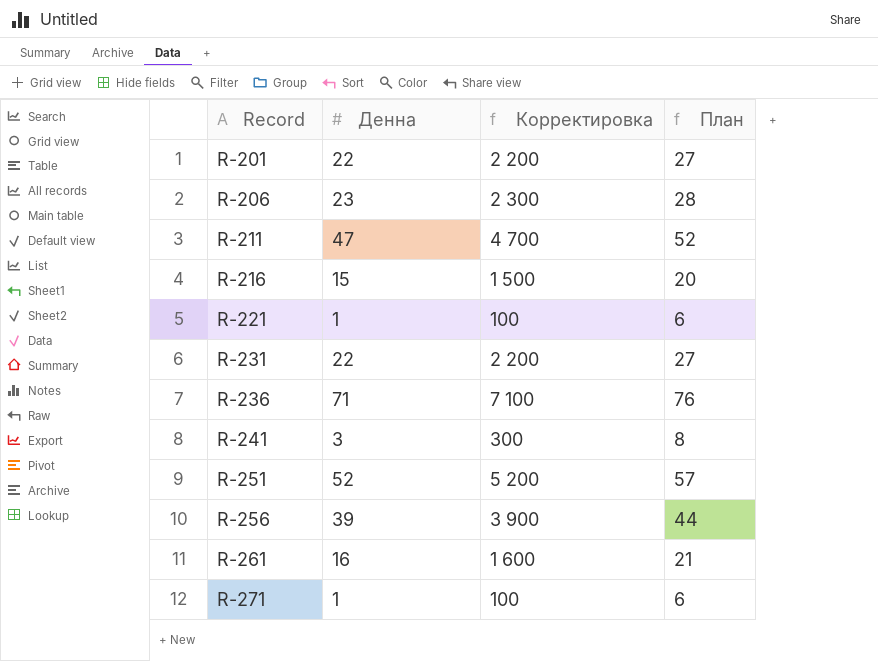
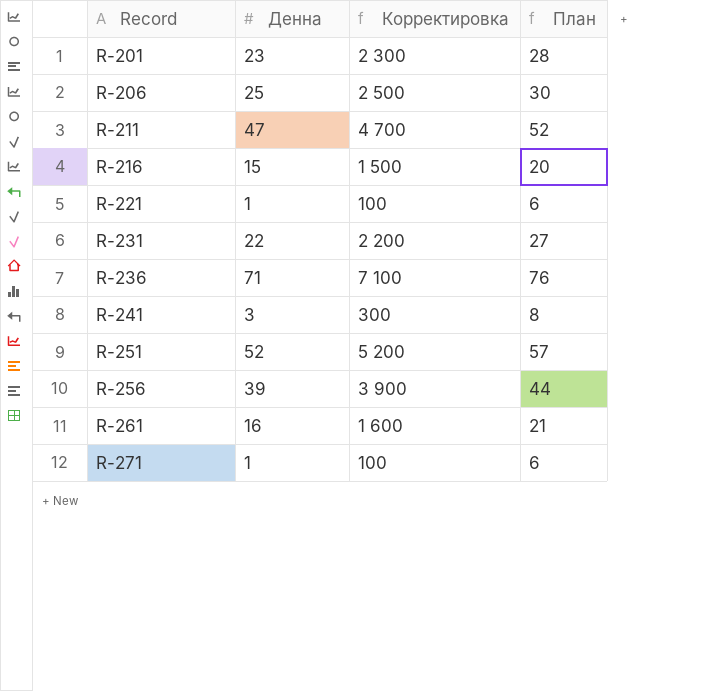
R-201 | Денна: 22 -> 23
R-201 | Корректировка: 2 200 -> 2 300
R-201 | План: 27 -> 28
R-206 | Денна: 23 -> 25
R-206 | Корректировка: 2 300 -> 2 500
R-206 | План: 28 -> 30

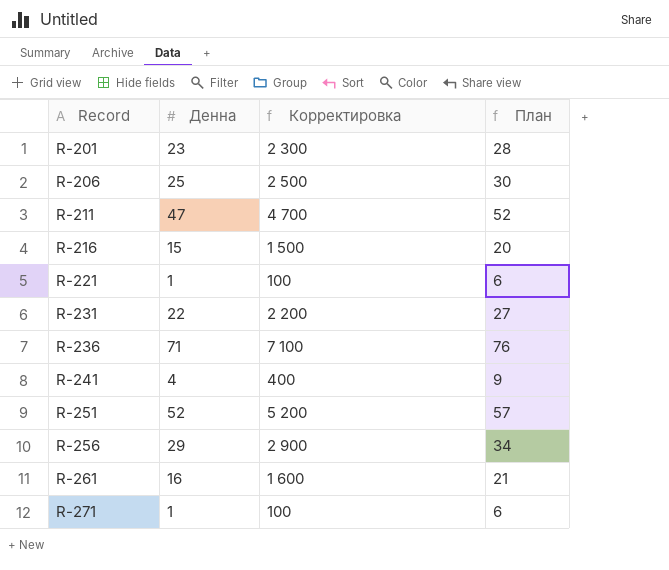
R-241 | Денна: 3 -> 4
R-241 | Корректировка: 300 -> 400
R-241 | План: 8 -> 9
R-256 | Денна: 39 -> 29
R-256 | Корректировка: 3 900 -> 2 900
R-256 | План: 44 -> 34

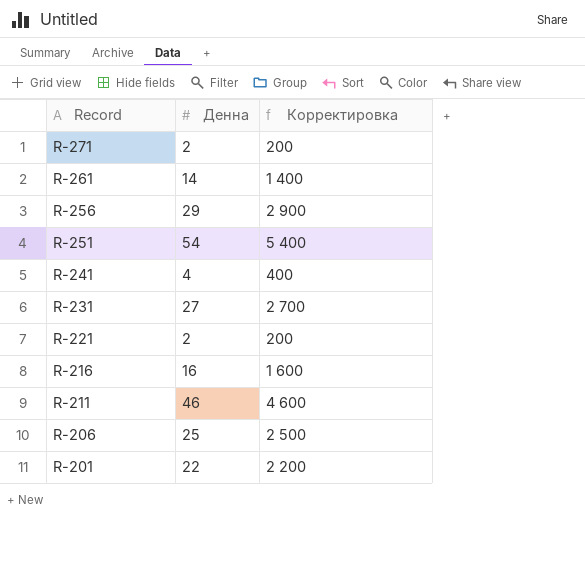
row order: Record ascending -> Record descending
column План | formula: [Денна] + 5 -> none
row R-236: 71 | 7 100 | 76 -> none
R-271 | Денна: 1 -> 2
R-271 | Корректировка: 100 -> 200
R-261 | Денна: 16 -> 14
R-261 | Корректировка: 1 600 -> 1 400
R-251 | Денна: 52 -> 54
R-251 | Корректировка: 5 200 -> 5 400
R-231 | Денна: 22 -> 27
R-231 | Корректировка: 2 200 -> 2 700
R-221 | Денна: 1 -> 2
R-221 | Корректировка: 100 -> 200
R-216 | Денна: 15 -> 16
R-216 | Корректировка: 1 500 -> 1 600
R-211 | Денна: 47 -> 46
R-211 | Корректировка: 4 700 -> 4 600
R-201 | Денна: 23 -> 22
R-201 | Корректировка: 2 300 -> 2 200

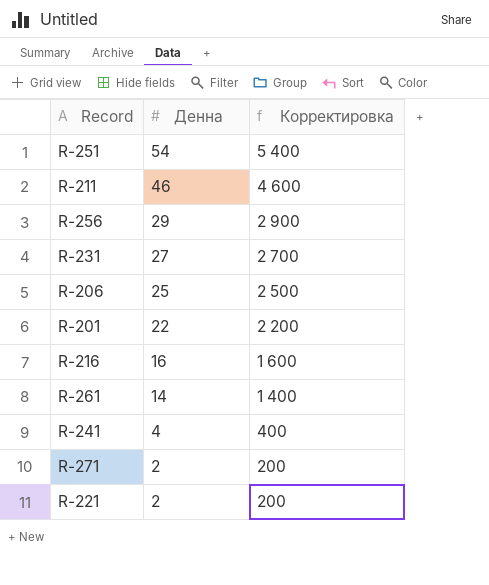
row order: Record descending -> Денна descending

